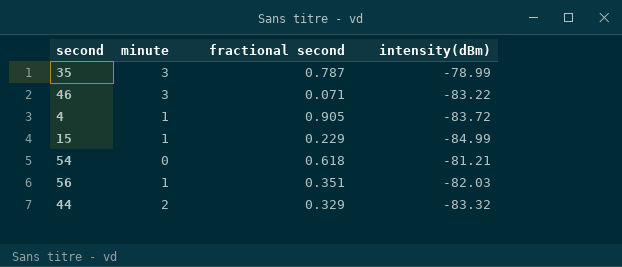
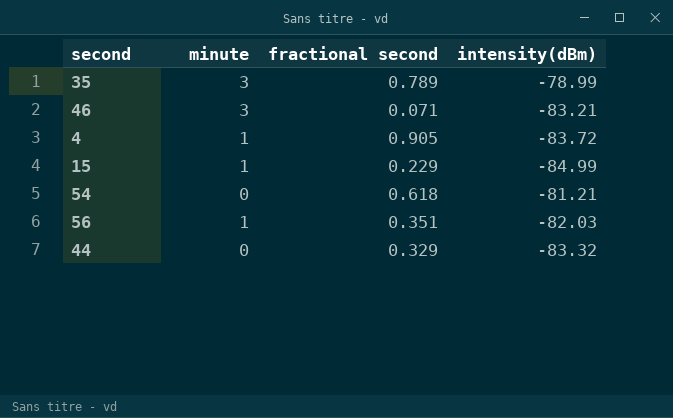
35 | fractional second: 0.787 -> 0.789
46 | intensity(dBm): -83.22 -> -83.21
44 | minute: 2 -> 0

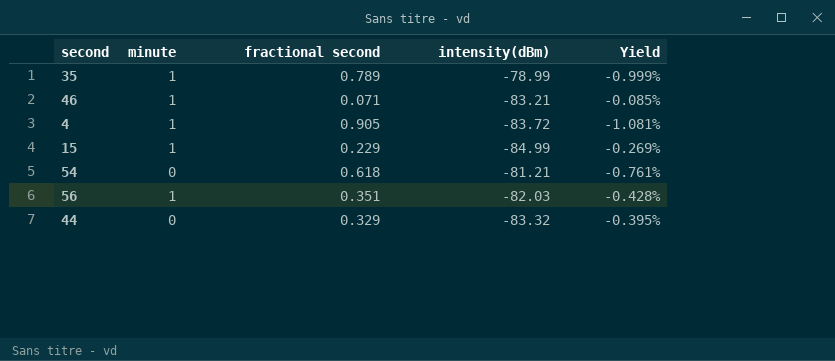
column Yield | formula: none -> [fractional second] / [intensity(dBm)]
35 | minute: 3 -> 1
46 | minute: 3 -> 1

